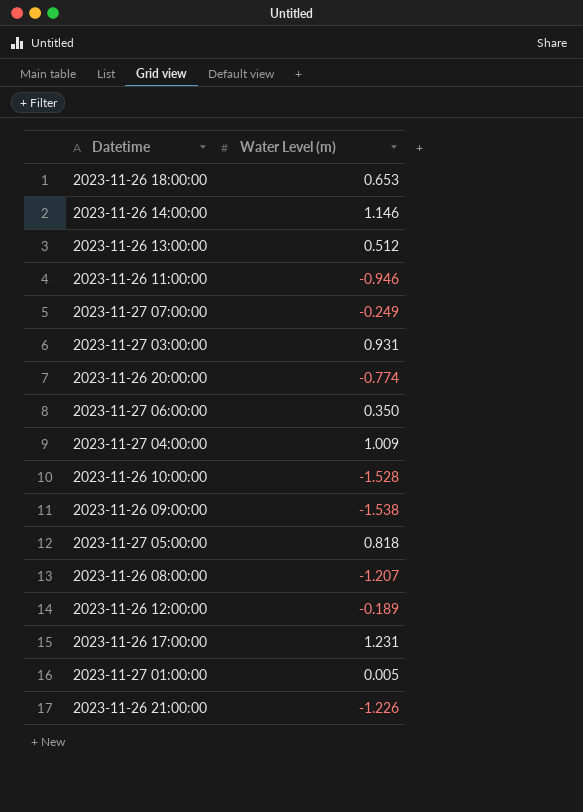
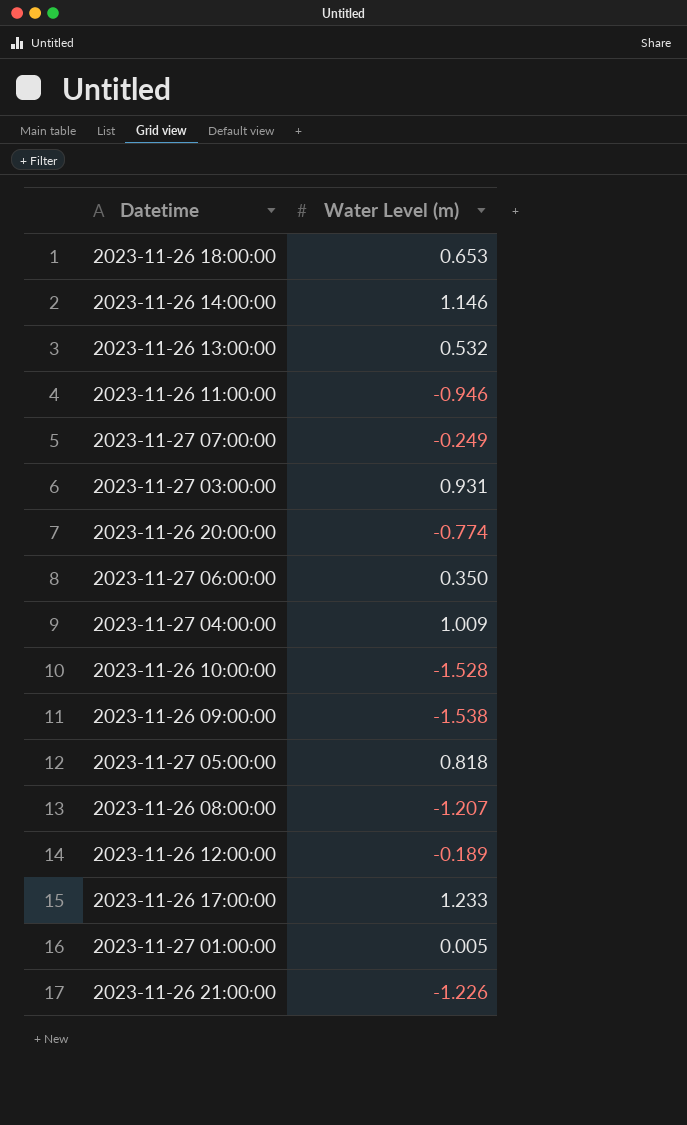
2023-11-26 13:00:00 | Water Level (m): 0.512 -> 0.532
2023-11-26 17:00:00 | Water Level (m): 1.231 -> 1.233

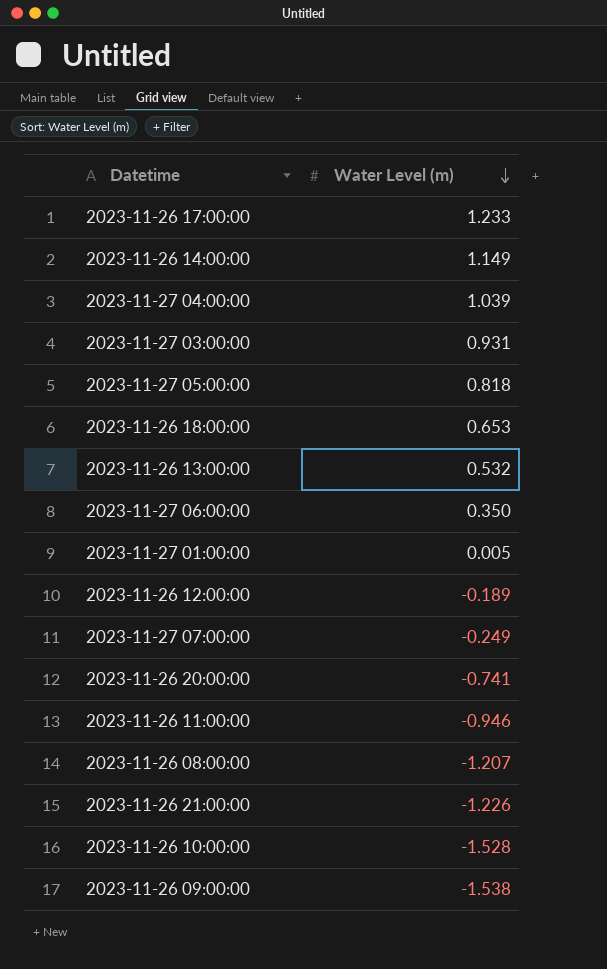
row order: none -> Water Level (m) descending
2023-11-26 14:00:00 | Water Level (m): 1.146 -> 1.149
2023-11-27 04:00:00 | Water Level (m): 1.009 -> 1.039
2023-11-26 20:00:00 | Water Level (m): -0.774 -> -0.741

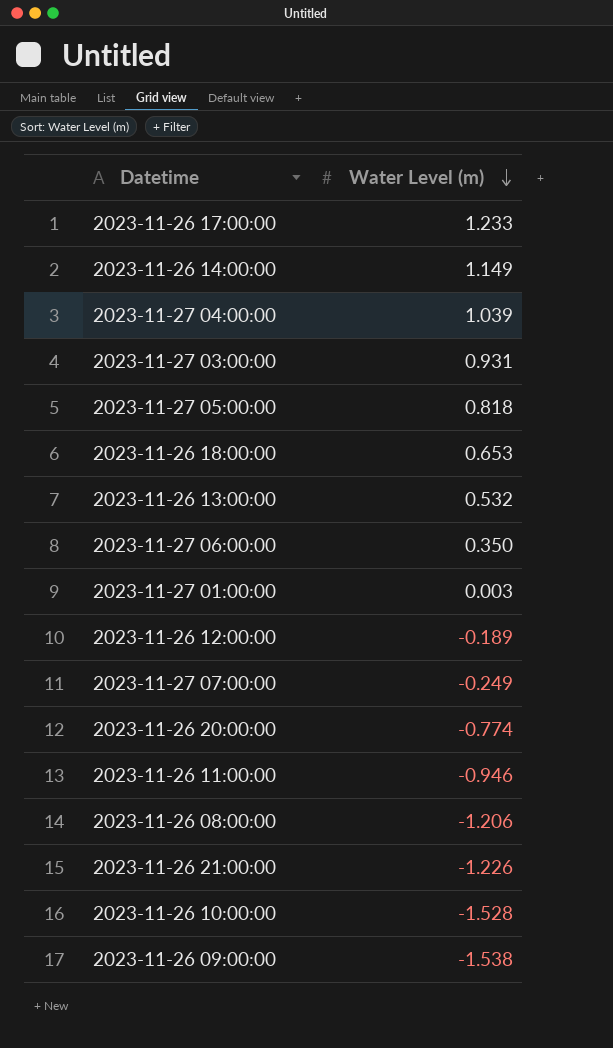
2023-11-27 01:00:00 | Water Level (m): 0.005 -> 0.003
2023-11-26 20:00:00 | Water Level (m): -0.741 -> -0.774
2023-11-26 08:00:00 | Water Level (m): -1.207 -> -1.206

